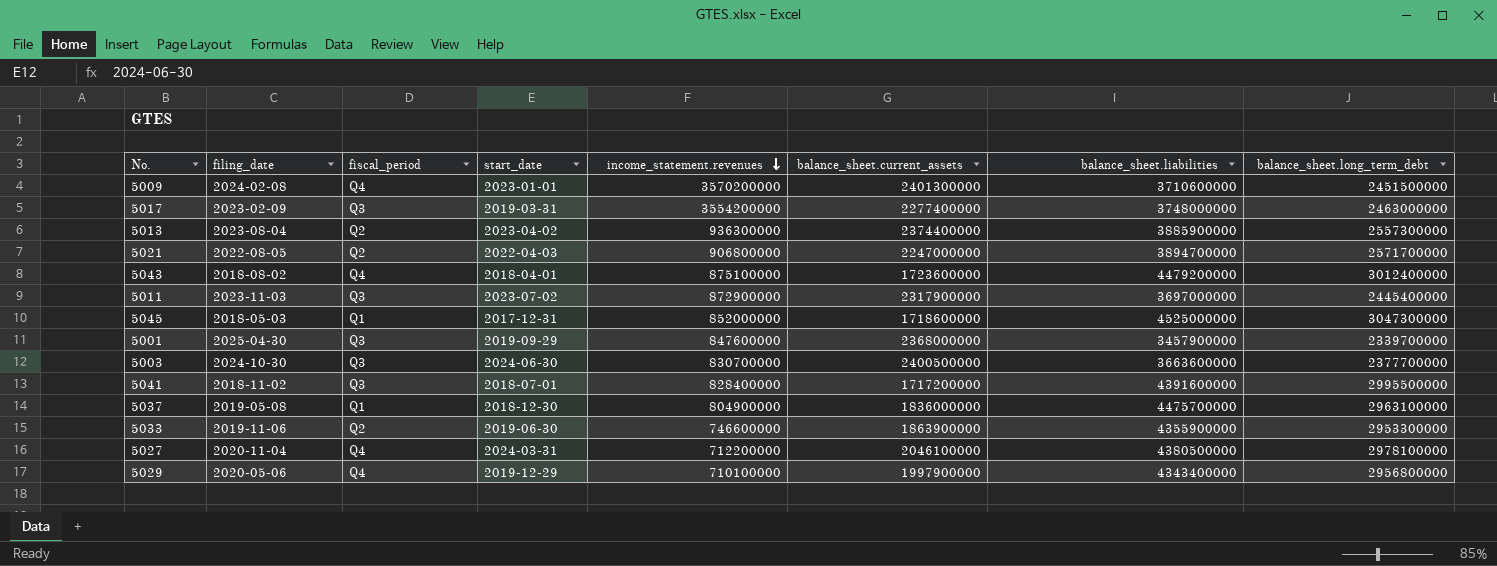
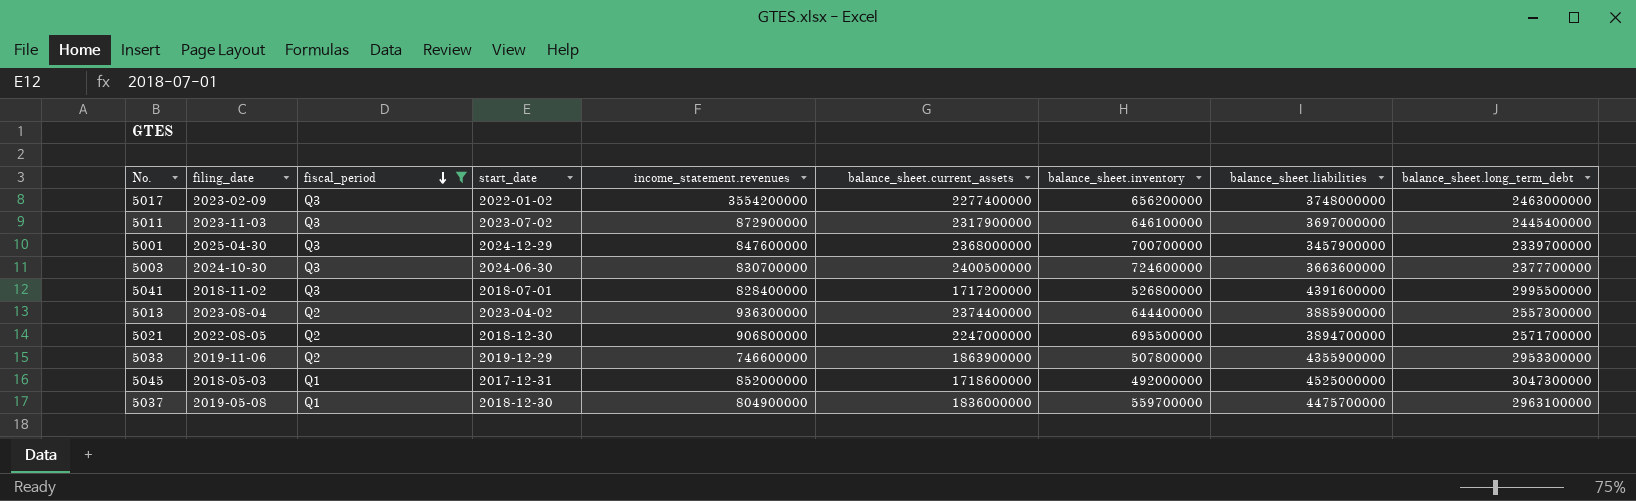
filter: none -> fiscal_period != Q4
row order: income_statement.revenues descending -> fiscal_period descending
column balance_sheet.inventory | position: none -> 7
5017 | start_date: 2019-03-31 -> 2022-01-02
5001 | start_date: 2019-09-29 -> 2024-12-29
5021 | start_date: 2022-04-03 -> 2018-12-30
5033 | start_date: 2019-06-30 -> 2019-12-29

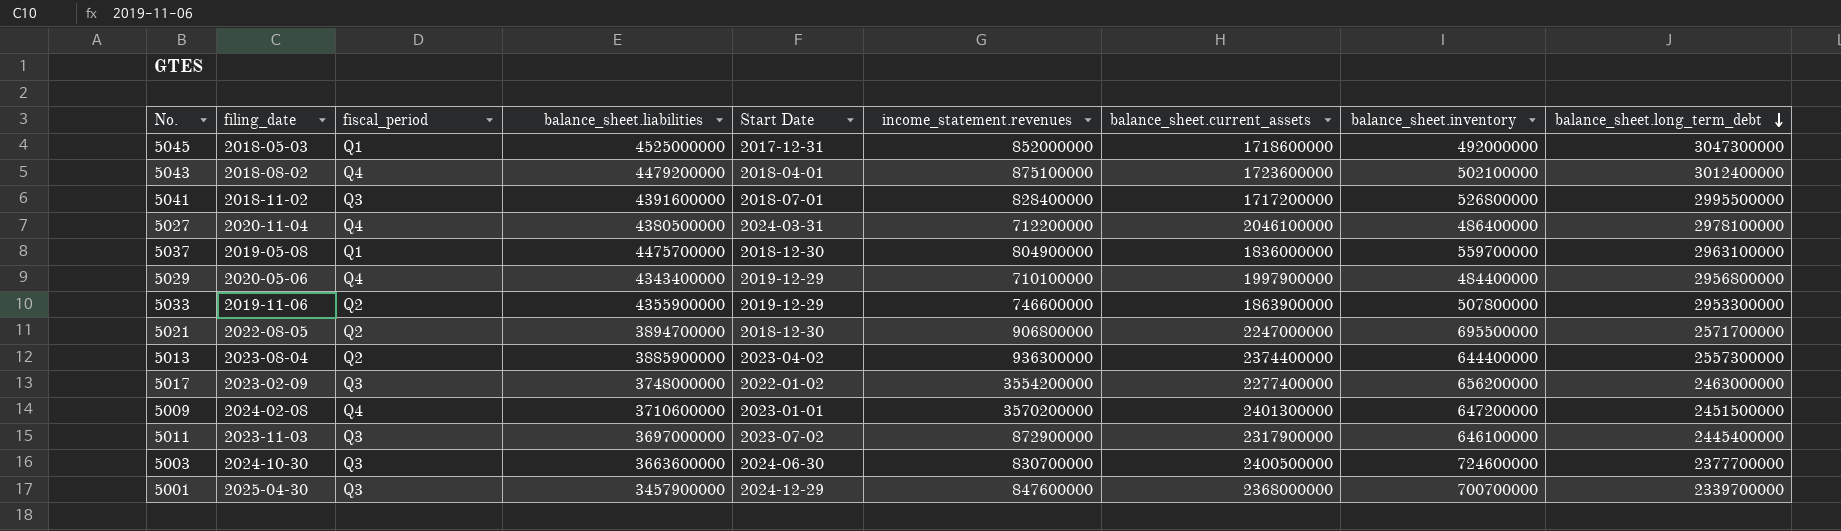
filter: fiscal_period != Q4 -> none
row order: fiscal_period descending -> balance_sheet.long_term_debt descending
column balance_sheet.liabilities | position: 8 -> 4
column name: start_date -> Start Date

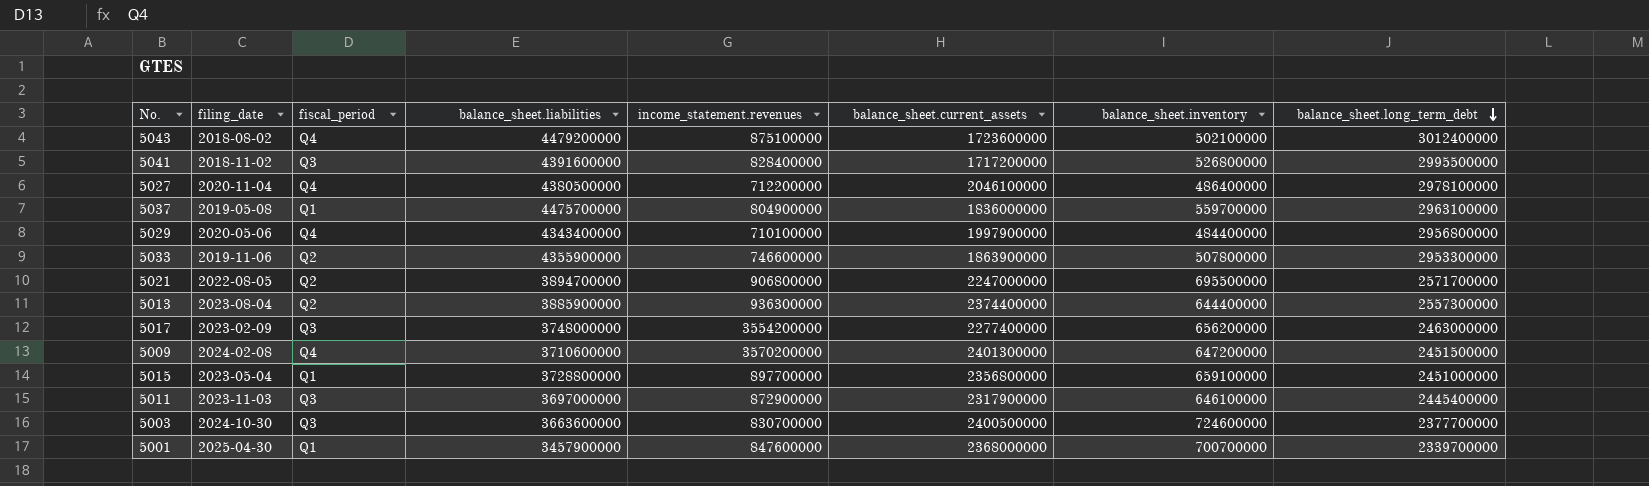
column Start Date | position: 5 -> none
row 5045: 2018-05-03 | Q1 | 4525000000 | 2017-12-31 | 852000000 | 1718600000 | 492000000 | 3047300000 -> none
row 5015: none -> 2023-05-04 | Q1 | 3728800000 | 897700000 | 2356800000 | 659100000 | 2451000000
5001 | fiscal_period: Q3 -> Q1

